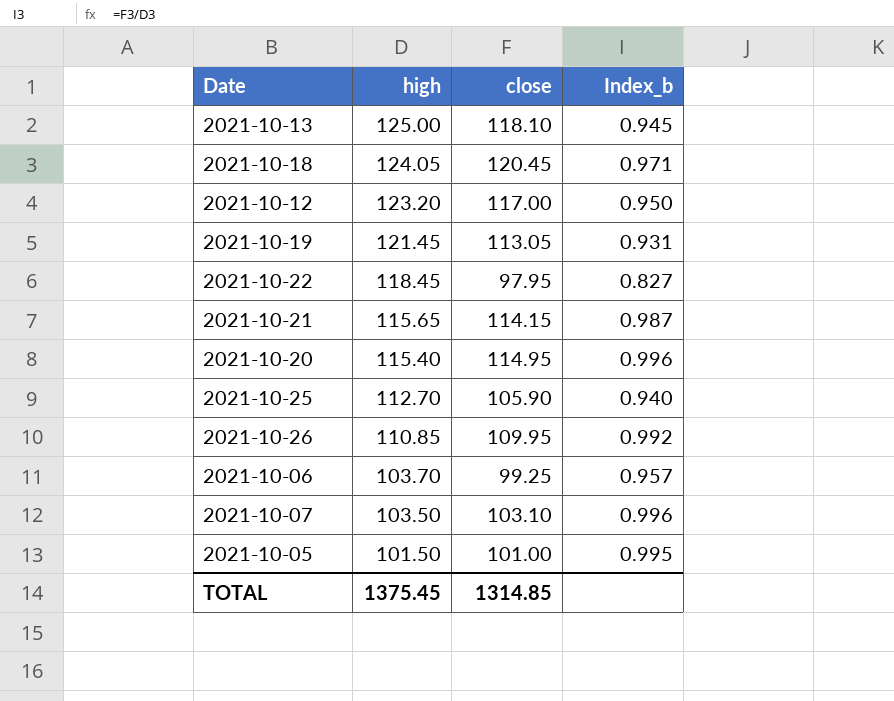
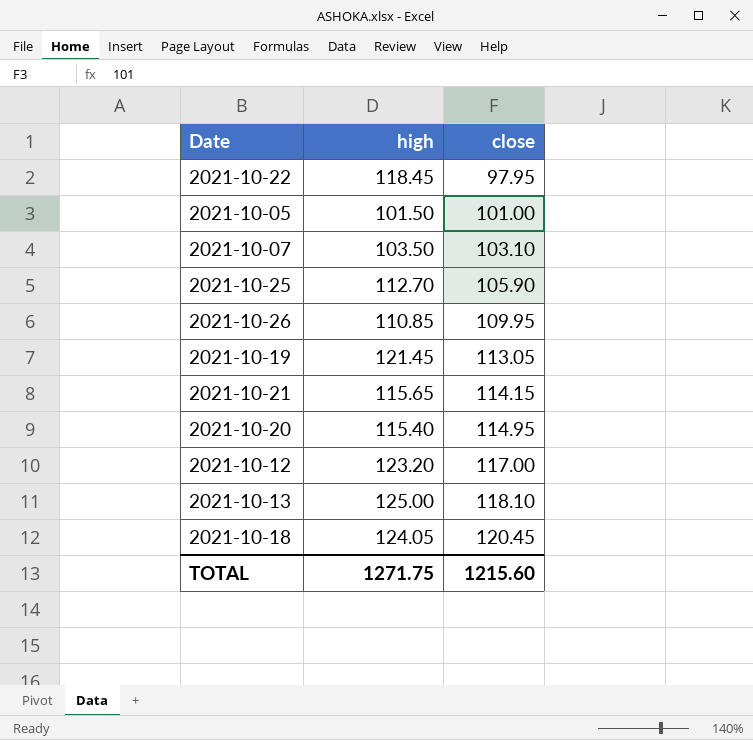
row order: high descending -> close ascending
column Index_b | formula: [close] / [high] -> none
row 2021-10-06: 103.70 | 99.25 | 0.957 -> none
TOTAL | high: 1375.45 -> 1271.75
TOTAL | close: 1314.85 -> 1215.60

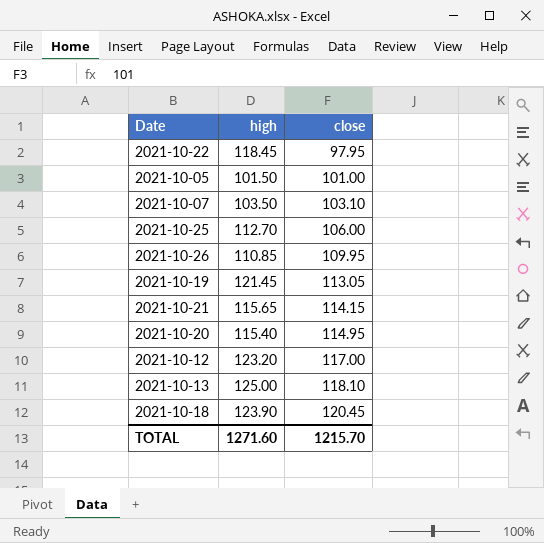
2021-10-25 | close: 105.90 -> 106.00
2021-10-18 | high: 124.05 -> 123.90
TOTAL | high: 1271.75 -> 1271.60
TOTAL | close: 1215.60 -> 1215.70

